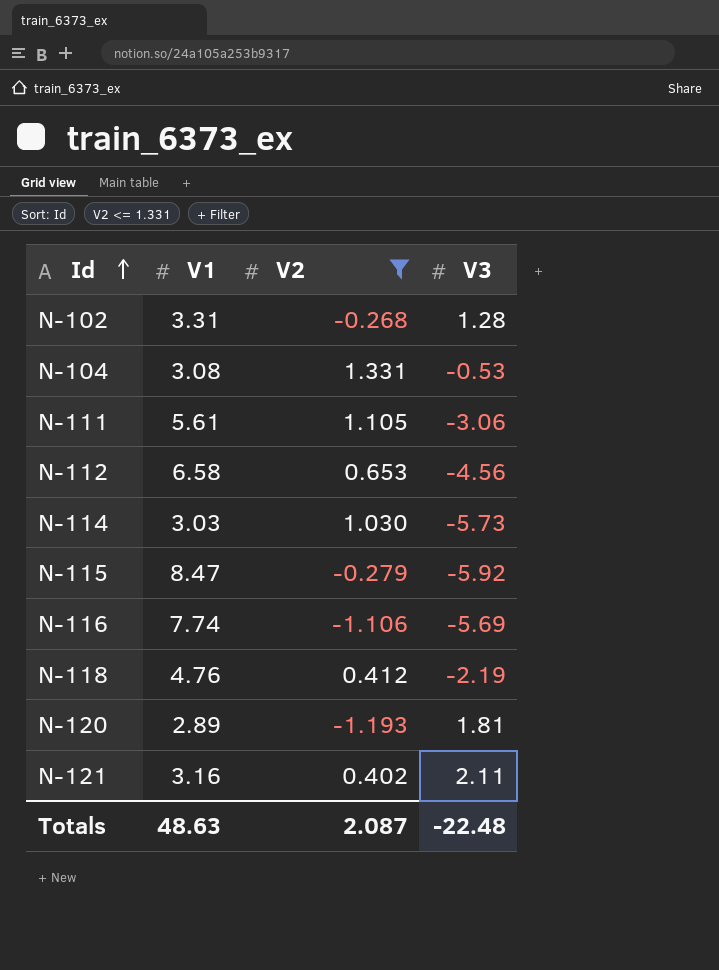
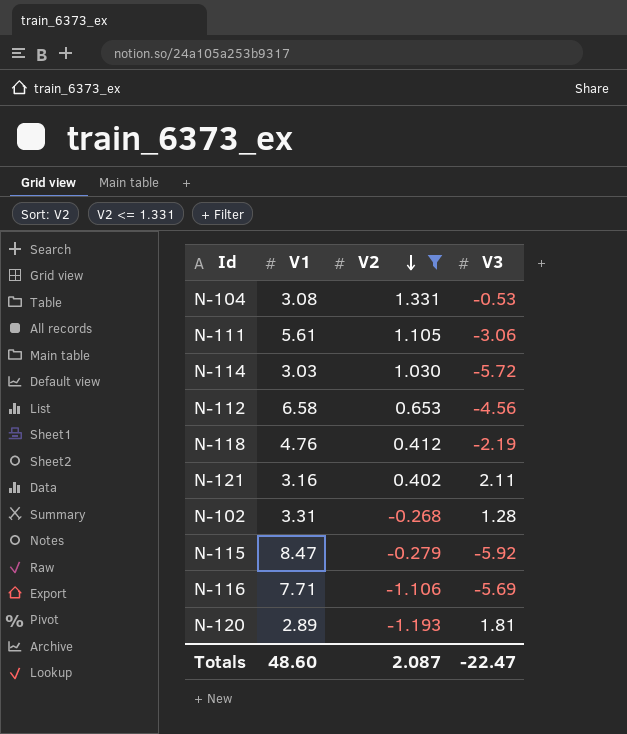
row order: Id ascending -> V2 descending
N-114 | V3: -5.73 -> -5.72
N-116 | V1: 7.74 -> 7.71
Totals | V1: 48.63 -> 48.60
Totals | V3: -22.48 -> -22.47

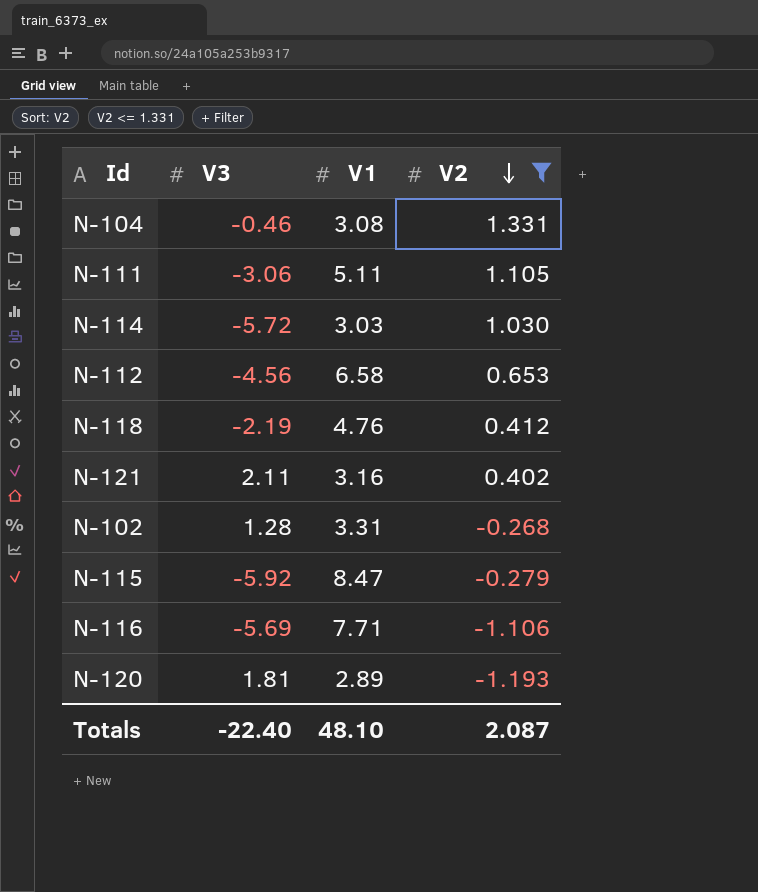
column V3 | position: 4 -> 2
N-104 | V3: -0.53 -> -0.46
N-111 | V1: 5.61 -> 5.11
Totals | V3: -22.47 -> -22.40
Totals | V1: 48.60 -> 48.10

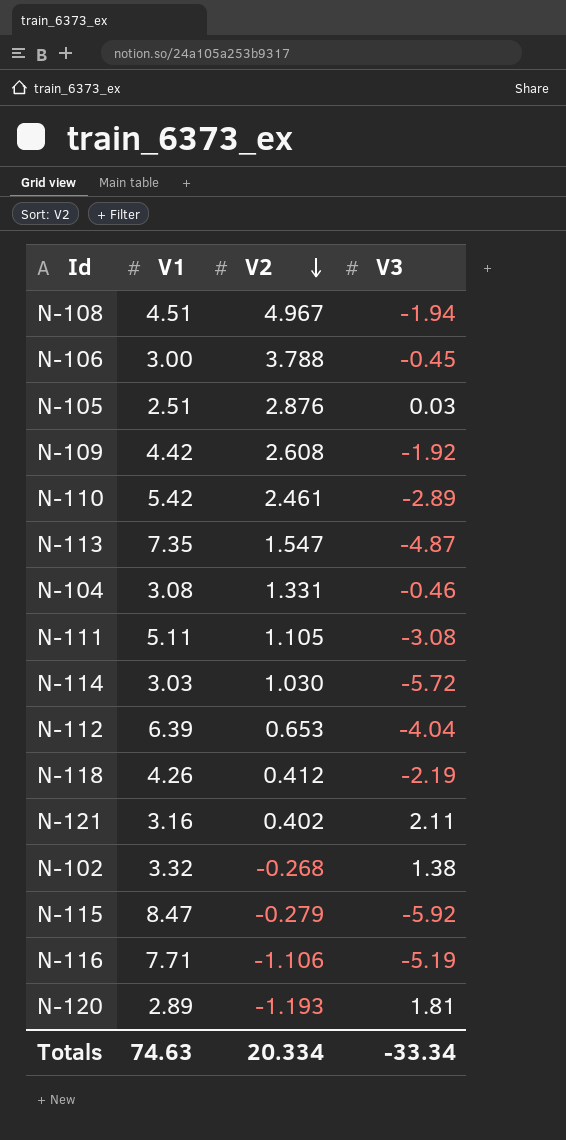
filter: V2 <= 1.331 -> none
column V3 | position: 2 -> 4
N-111 | V3: -3.06 -> -3.08
N-112 | V1: 6.58 -> 6.39
N-112 | V3: -4.56 -> -4.04
N-118 | V1: 4.76 -> 4.26
N-102 | V1: 3.31 -> 3.32
N-102 | V3: 1.28 -> 1.38
N-116 | V3: -5.69 -> -5.19
Totals | V1: 48.10 -> 74.63
Totals | V2: 2.087 -> 20.334
Totals | V3: -22.40 -> -33.34

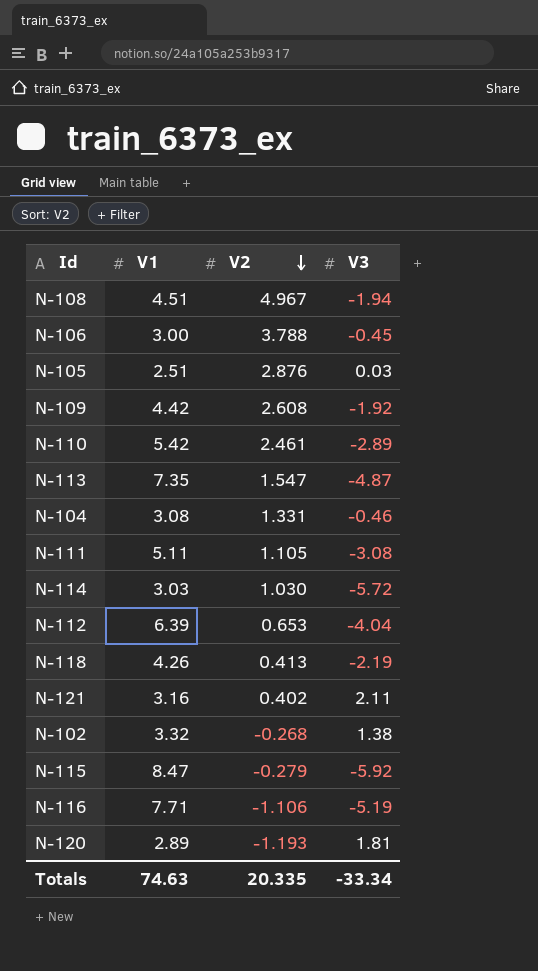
N-118 | V2: 0.412 -> 0.413
Totals | V2: 20.334 -> 20.335

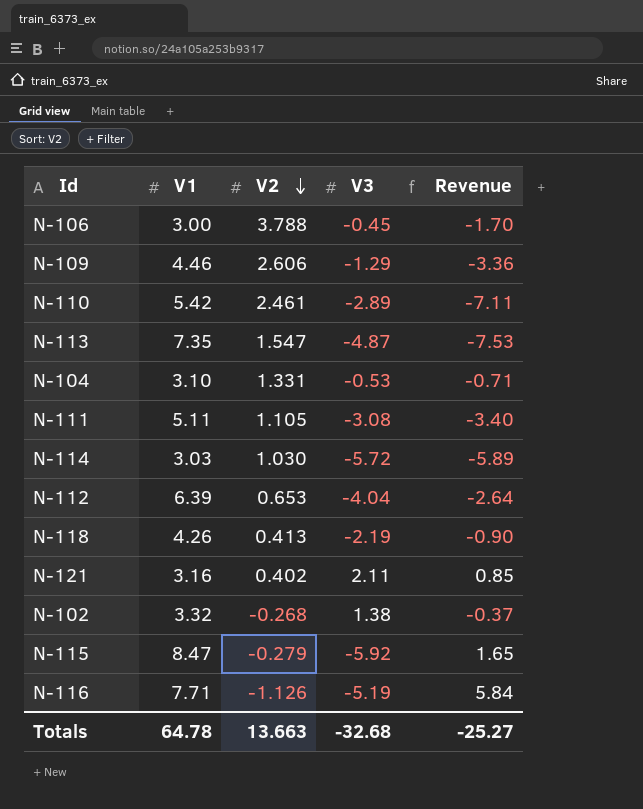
column Revenue | formula: none -> [V2] * [V3]
row N-108: 4.51 | 4.967 | -1.94 -> none
row N-105: 2.51 | 2.876 | 0.03 -> none
row N-120: 2.89 | -1.193 | 1.81 -> none
N-109 | V1: 4.42 -> 4.46
N-109 | V2: 2.608 -> 2.606
N-109 | V3: -1.92 -> -1.29
N-104 | V1: 3.08 -> 3.10
N-104 | V3: -0.46 -> -0.53
N-116 | V2: -1.106 -> -1.126
Totals | V1: 74.63 -> 64.78
Totals | V2: 20.335 -> 13.663
Totals | V3: -33.34 -> -32.68

